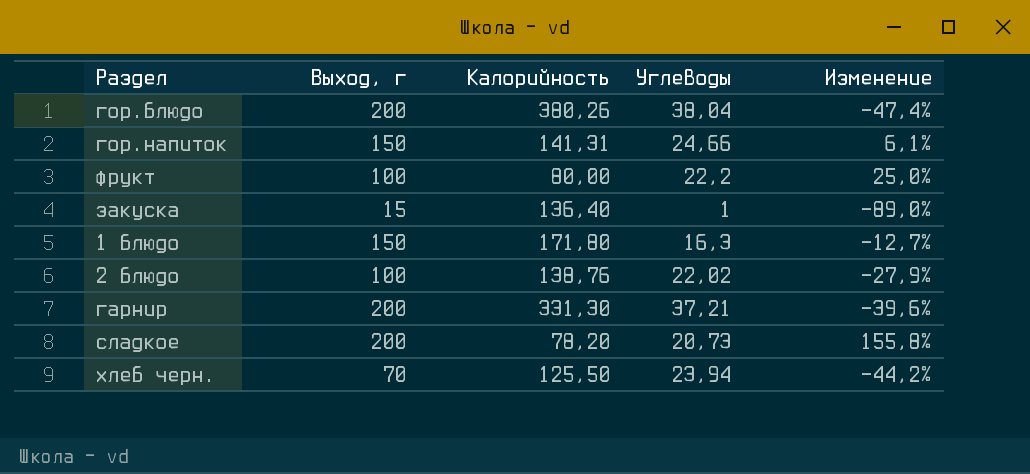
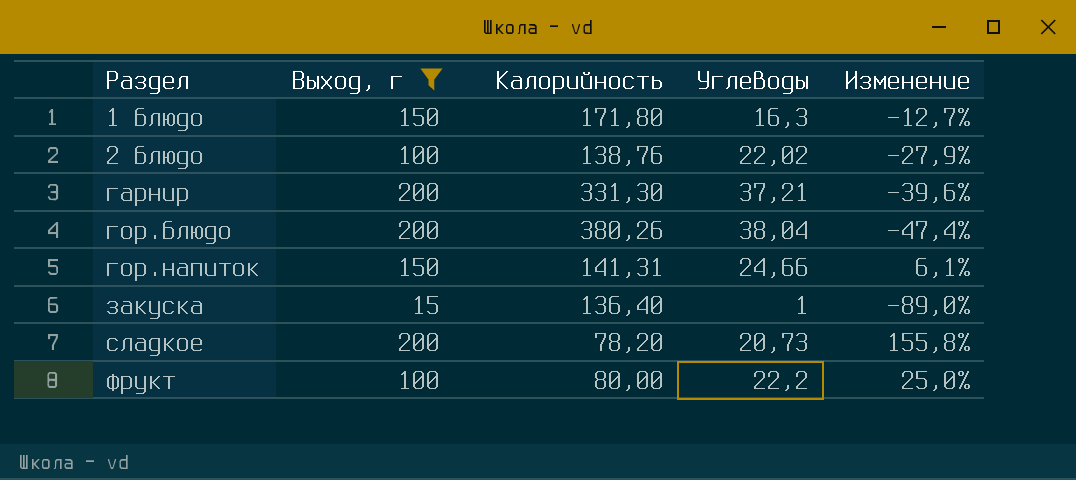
filter: none -> Выход, г != 70
row order: none -> Раздел ascending

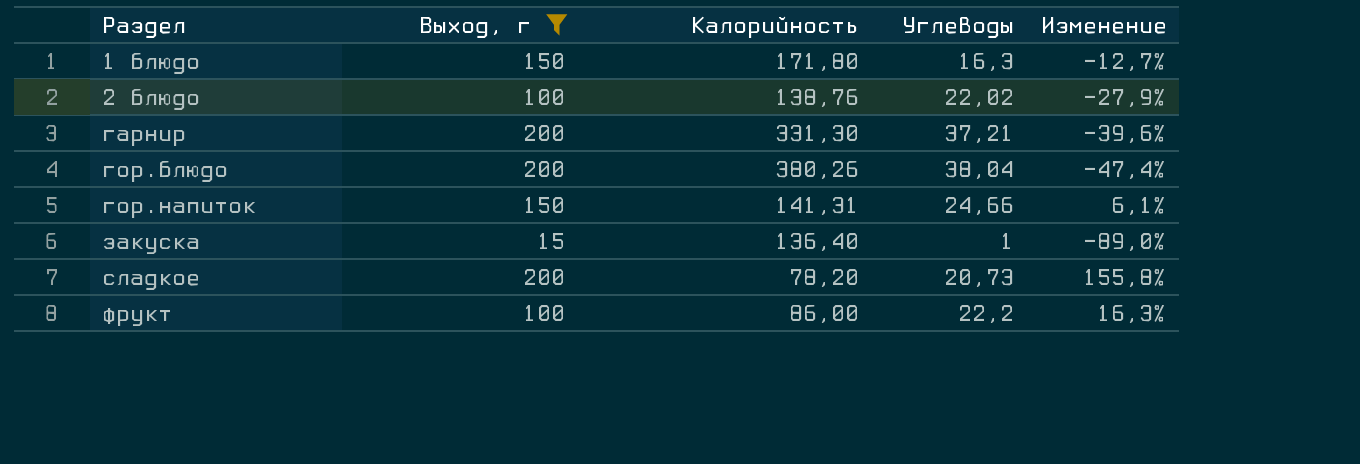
фрукт | Калорийность: 80,00 -> 86,00
фрукт | Изменение: 25,0% -> 16,3%

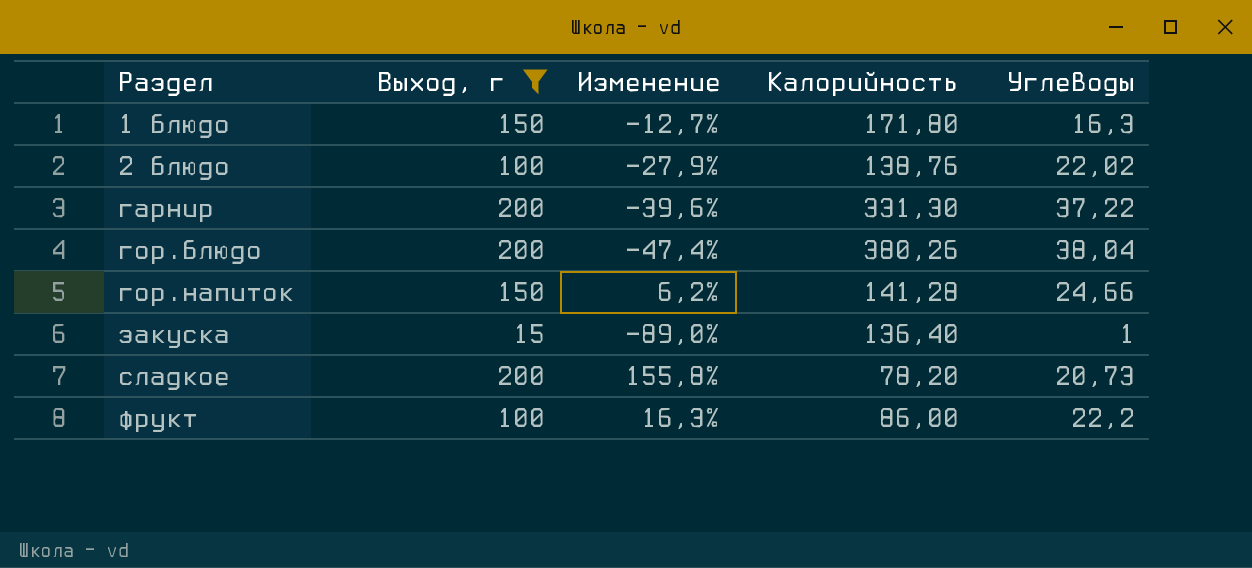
column Изменение | position: 5 -> 3
гарнир | Углеводы: 37,21 -> 37,22
гор.напиток | Изменение: 6,1% -> 6,2%
гор.напиток | Калорийность: 141,31 -> 141,28

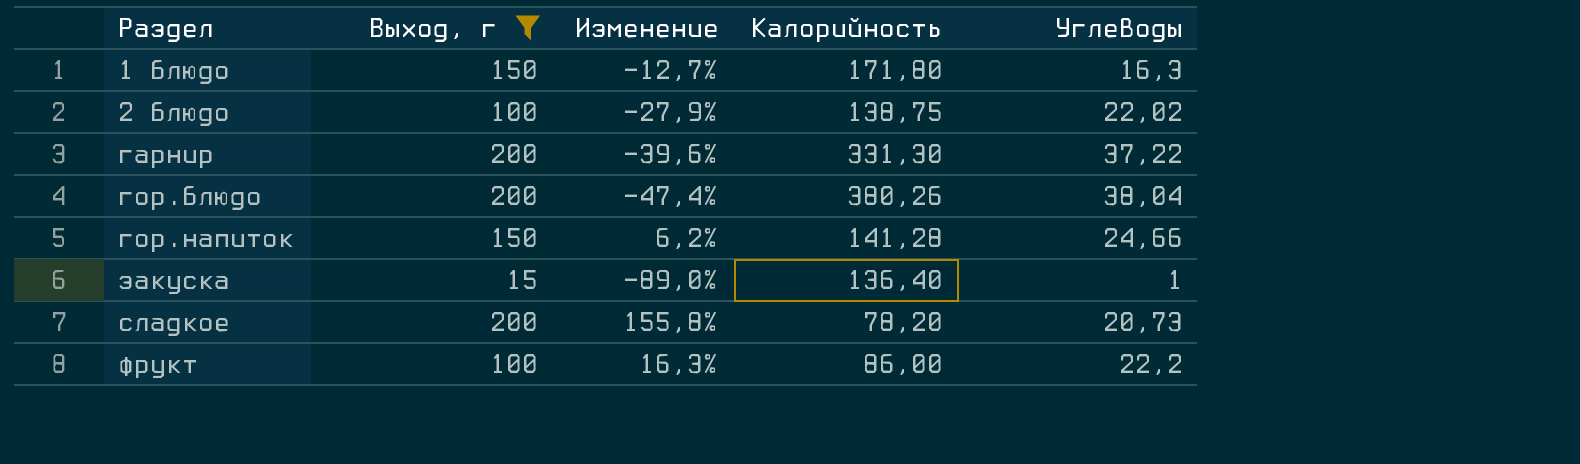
2 блюдо | Калорийность: 138,76 -> 138,75

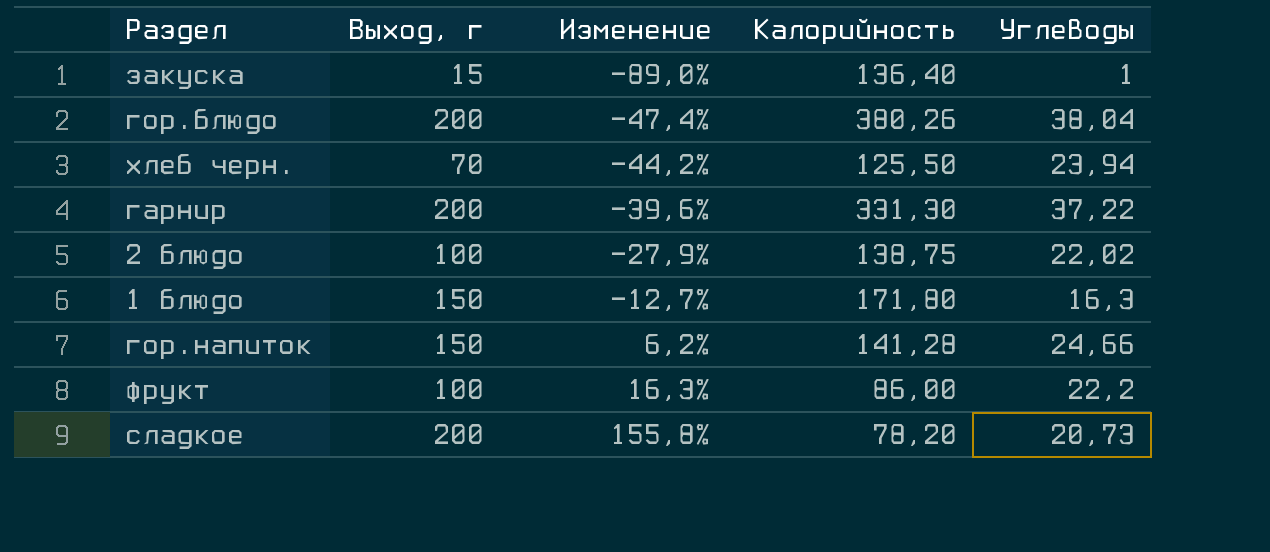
filter: Выход, г != 70 -> none
row order: Раздел ascending -> Изменение ascending

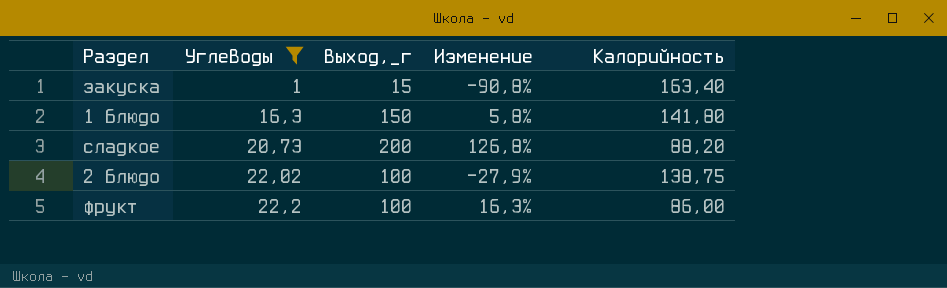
filter: none -> Углеводы <= 22,2
row order: Изменение ascending -> Углеводы ascending
column Углеводы | position: 5 -> 2
column name: Выход, г -> выход,_г
закуска | Изменение: -89,0% -> -90,8%
закуска | Калорийность: 136,40 -> 163,40
1 блюдо | Изменение: -12,7% -> 5,8%
1 блюдо | Калорийность: 171,80 -> 141,80
сладкое | Изменение: 155,8% -> 126,8%
сладкое | Калорийность: 78,20 -> 88,20

